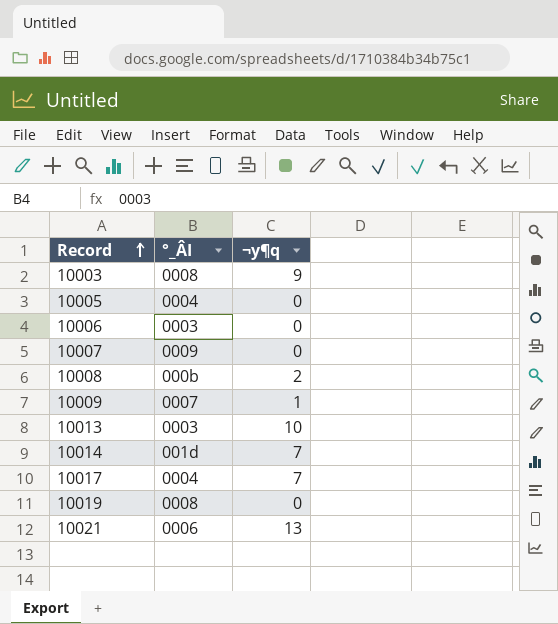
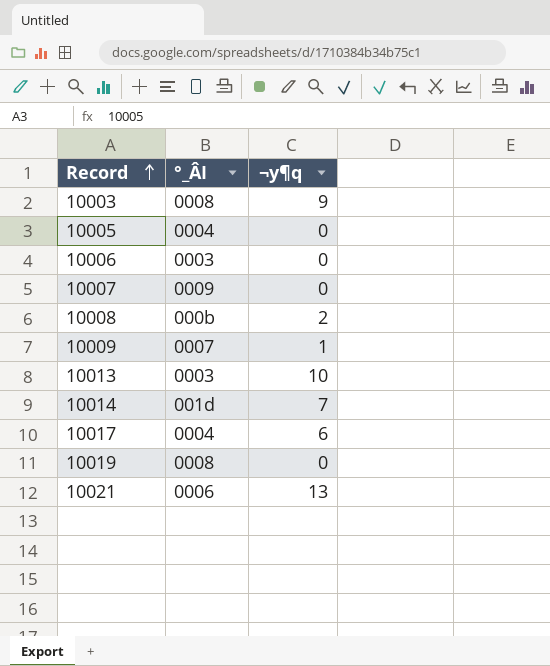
10017 | ¬y¶q: 7 -> 6

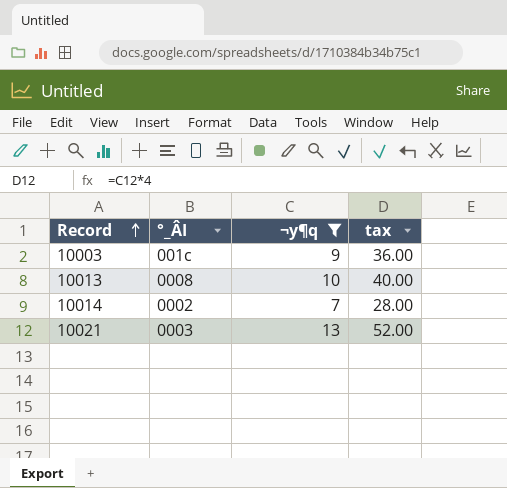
filter: none -> ¬y¶q >= 7
column tax | formula: none -> [¬y¶q] * 4
10003 | °_ÂI: 0008 -> 001c
10013 | °_ÂI: 0003 -> 0008
10014 | °_ÂI: 001d -> 0002
10021 | °_ÂI: 0006 -> 0003

